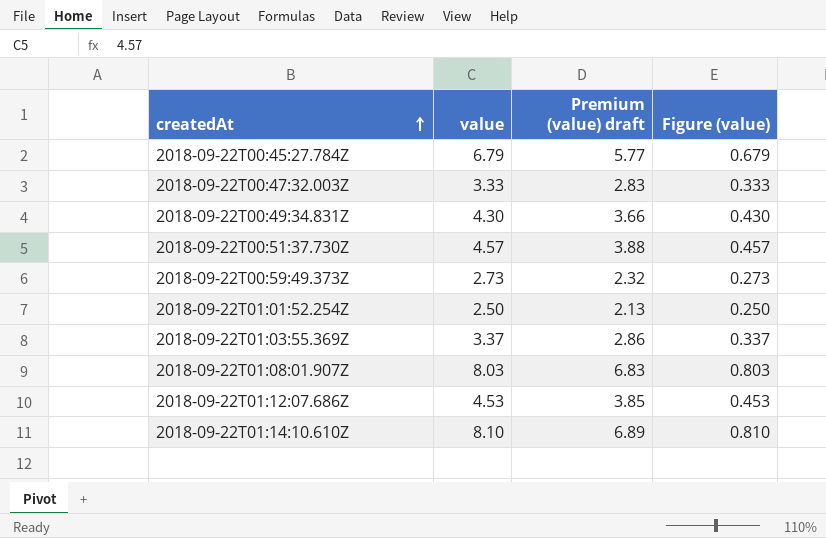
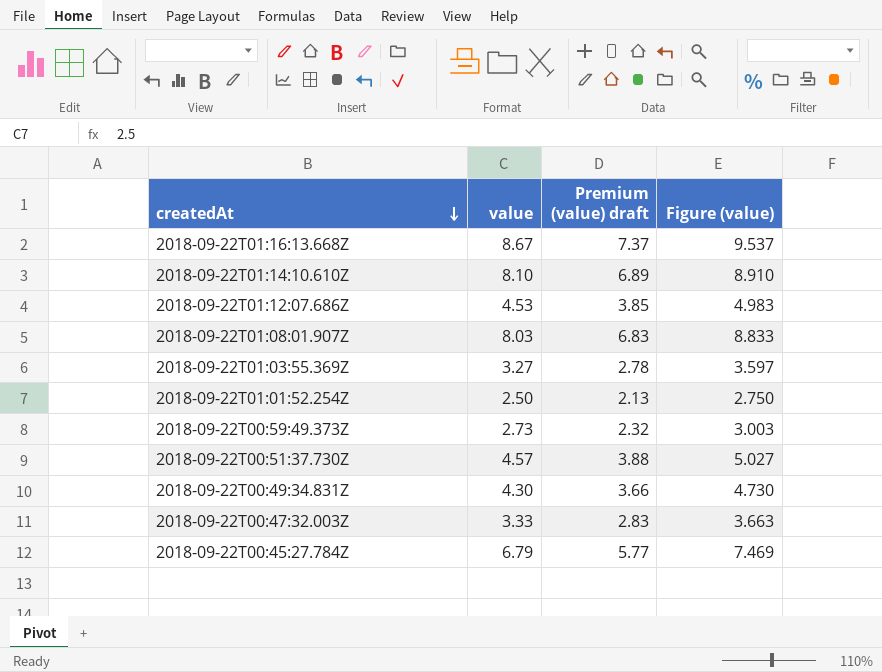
row order: createdAt ascending -> createdAt descending
column Figure (value) | formula: [value] * 0.1 -> [value] * 1.1
row 2018-09-22T01:16:13.668Z: none -> 8.67 | 7.37 | 9.537
2018-09-22T01:03:55.369Z | value: 3.37 -> 3.27
2018-09-22T01:03:55.369Z | Premium (value) draft: 2.86 -> 2.78

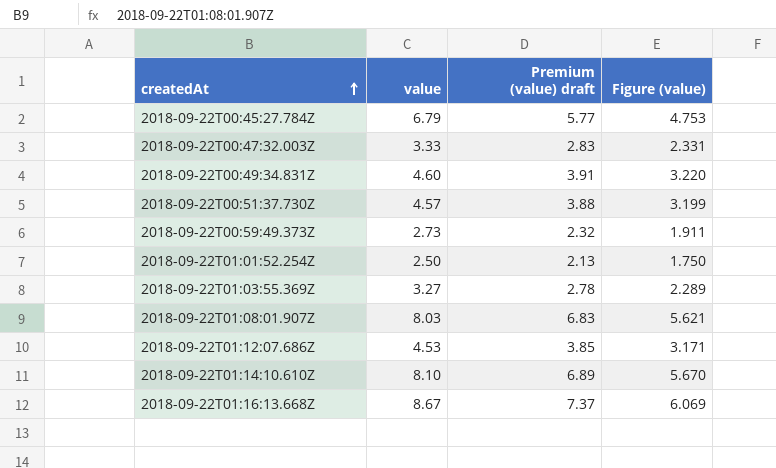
row order: createdAt descending -> createdAt ascending
column Figure (value) | formula: [value] * 1.1 -> [value] * 0.7
2018-09-22T00:49:34.831Z | value: 4.30 -> 4.60
2018-09-22T00:49:34.831Z | Premium (value) draft: 3.66 -> 3.91

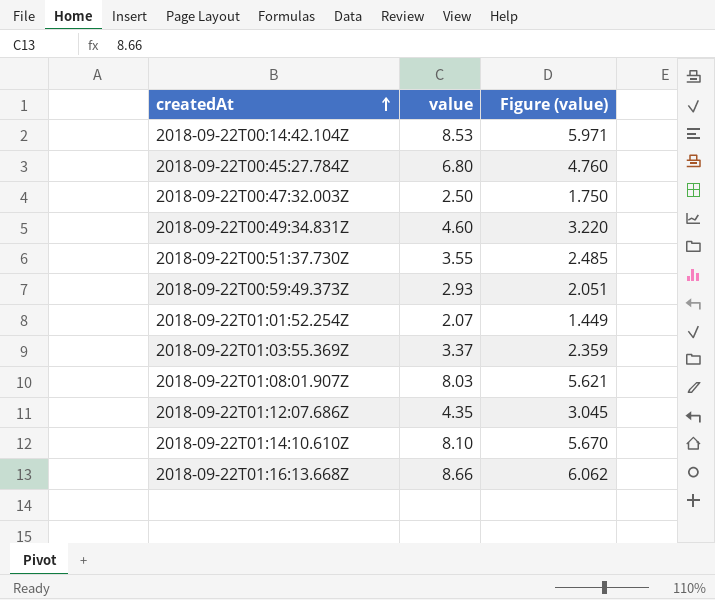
column Premium (value) draft | formula: [value] * 0.85 -> none
row 2018-09-22T00:14:42.104Z: none -> 8.53 | 5.971
2018-09-22T00:45:27.784Z | value: 6.79 -> 6.80
2018-09-22T00:45:27.784Z | Figure (value): 4.753 -> 4.760
2018-09-22T00:47:32.003Z | value: 3.33 -> 2.50
2018-09-22T00:47:32.003Z | Figure (value): 2.331 -> 1.750
2018-09-22T00:51:37.730Z | value: 4.57 -> 3.55
2018-09-22T00:51:37.730Z | Figure (value): 3.199 -> 2.485
2018-09-22T00:59:49.373Z | value: 2.73 -> 2.93
2018-09-22T00:59:49.373Z | Figure (value): 1.911 -> 2.051
2018-09-22T01:01:52.254Z | value: 2.50 -> 2.07
2018-09-22T01:01:52.254Z | Figure (value): 1.750 -> 1.449
2018-09-22T01:03:55.369Z | value: 3.27 -> 3.37
2018-09-22T01:03:55.369Z | Figure (value): 2.289 -> 2.359
2018-09-22T01:12:07.686Z | value: 4.53 -> 4.35
2018-09-22T01:12:07.686Z | Figure (value): 3.171 -> 3.045
2018-09-22T01:16:13.668Z | value: 8.67 -> 8.66
2018-09-22T01:16:13.668Z | Figure (value): 6.069 -> 6.062

